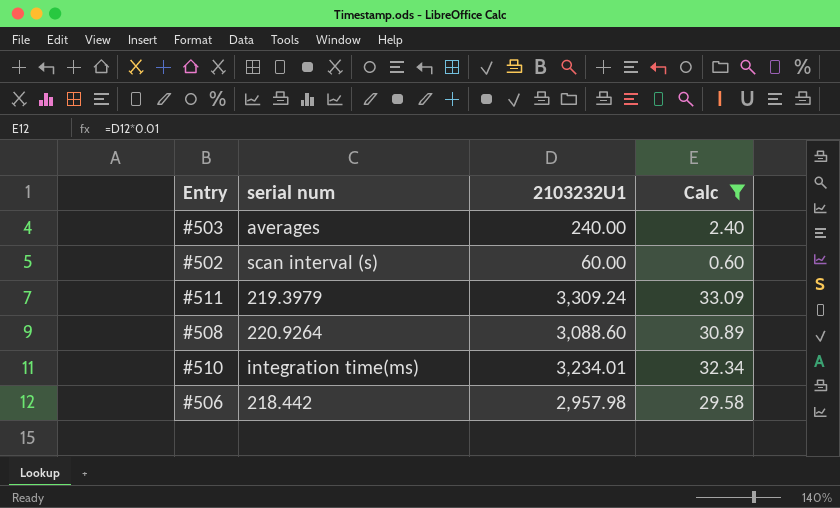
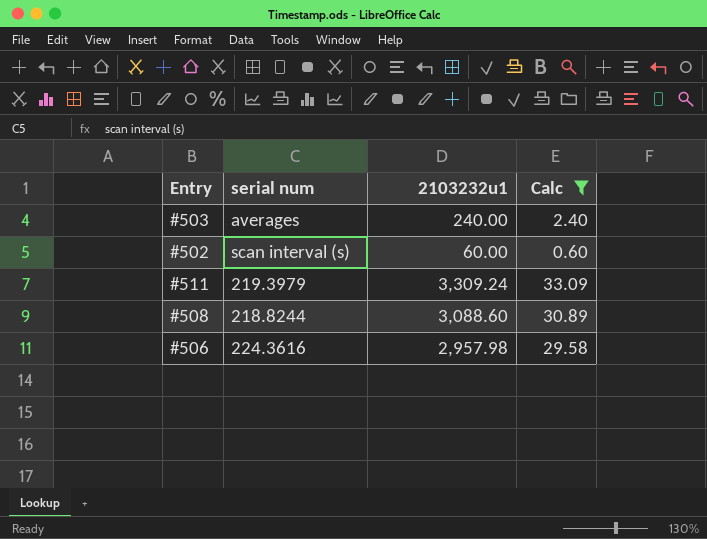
column name: 2103232U1 -> 2103232u1
row #510: integration time(ms) | 3,234.01 | 32.34 -> none
#508 | serial num: 220.9264 -> 218.8244
#506 | serial num: 218.442 -> 224.3616

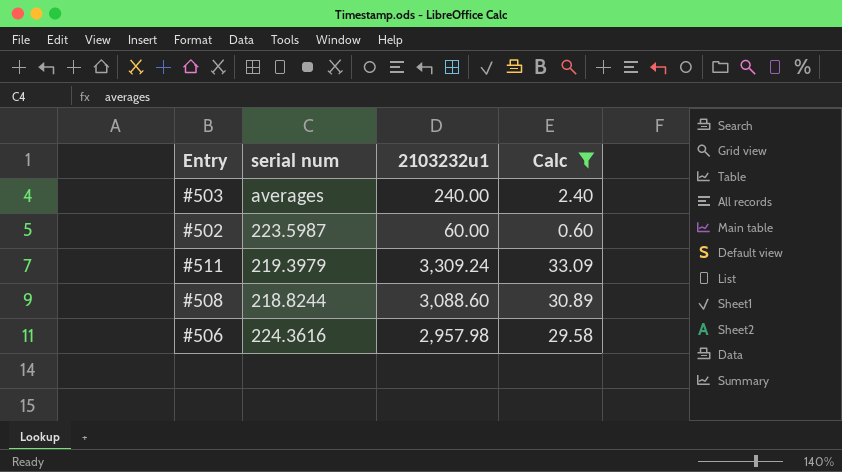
#502 | serial num: scan interval (s) -> 223.5987

